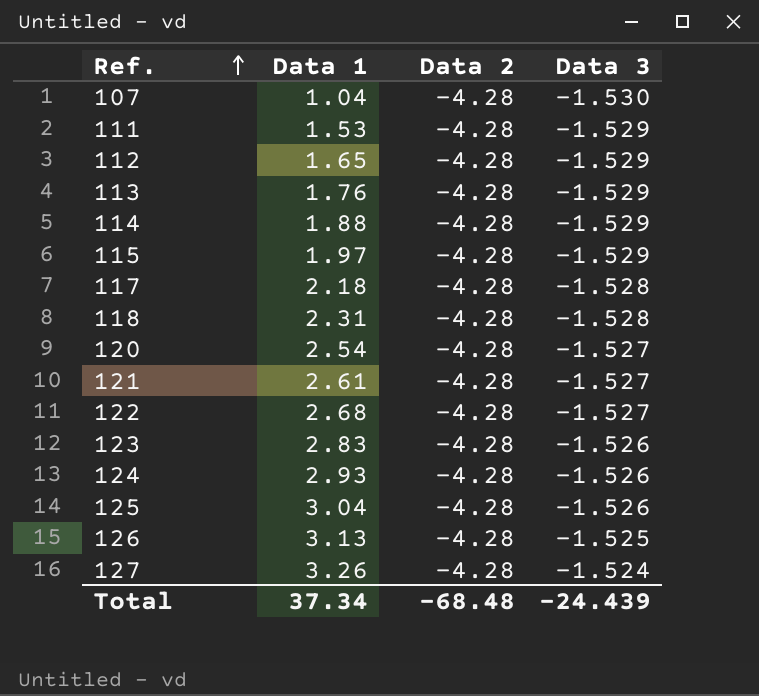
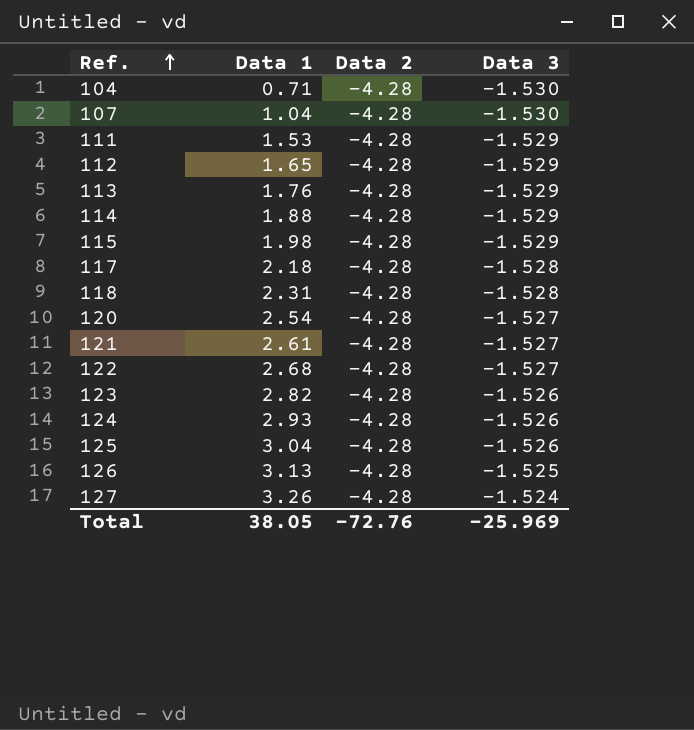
row 104: none -> 0.71 | -4.28 | -1.530
115 | Data 1: 1.97 -> 1.98
123 | Data 1: 2.83 -> 2.82
Total | Data 1: 37.34 -> 38.05
Total | Data 2: -68.48 -> -72.76
Total | Data 3: -24.439 -> -25.969

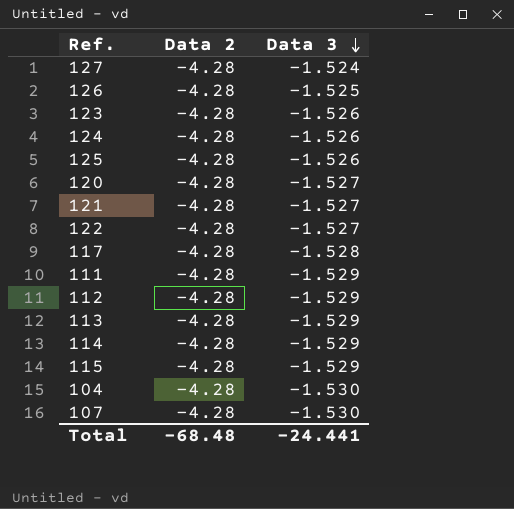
row order: Ref. ascending -> Data 3 descending
column Data 1 | position: 2 -> none
row 118: 2.31 | -4.28 | -1.528 -> none
Total | Data 2: -72.76 -> -68.48
Total | Data 3: -25.969 -> -24.441

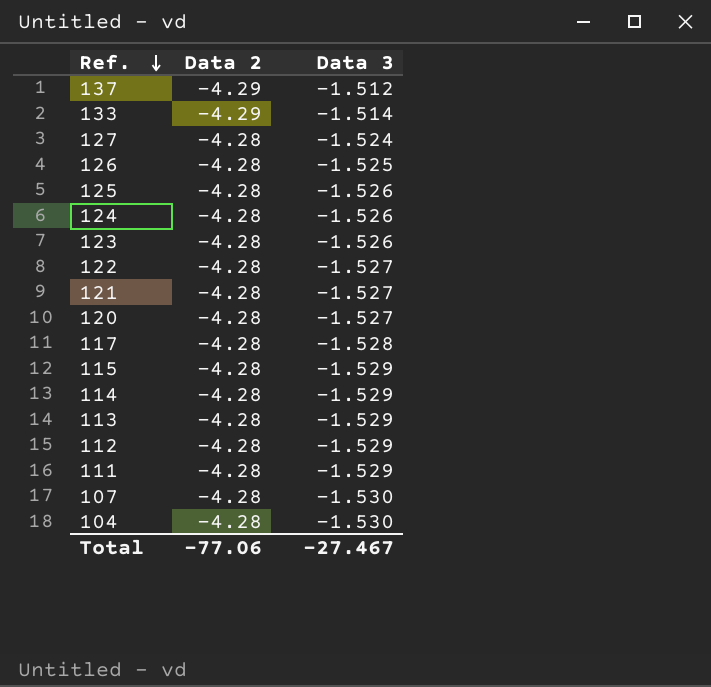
row order: Data 3 descending -> Ref. descending
row 137: none -> -4.29 | -1.512
row 133: none -> -4.29 | -1.514
Total | Data 2: -68.48 -> -77.06
Total | Data 3: -24.441 -> -27.467

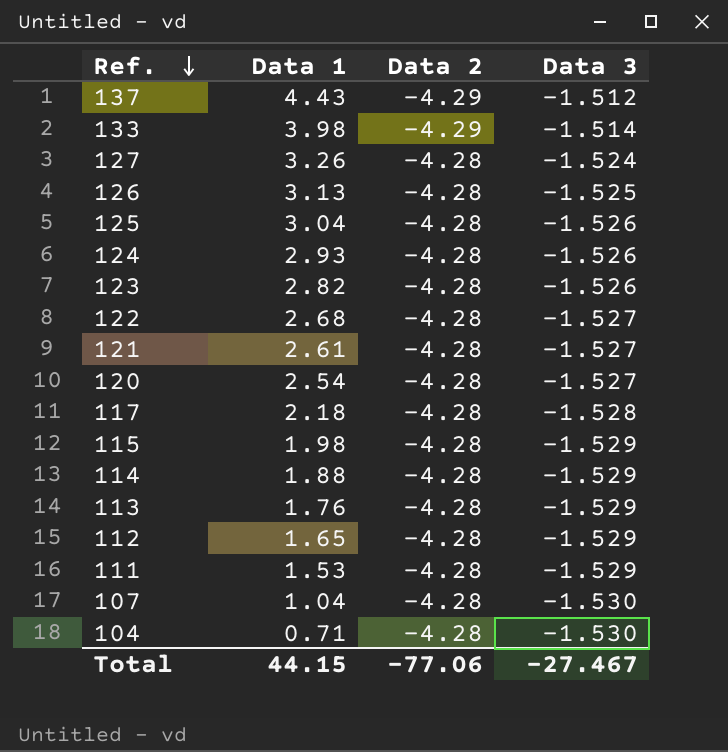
column Data 1 | position: none -> 2

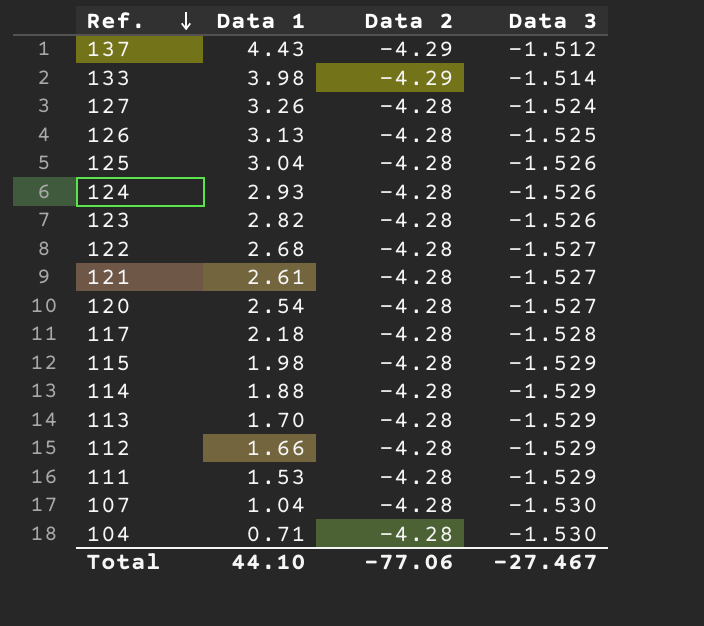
113 | Data 1: 1.76 -> 1.70
112 | Data 1: 1.65 -> 1.66
Total | Data 1: 44.15 -> 44.10

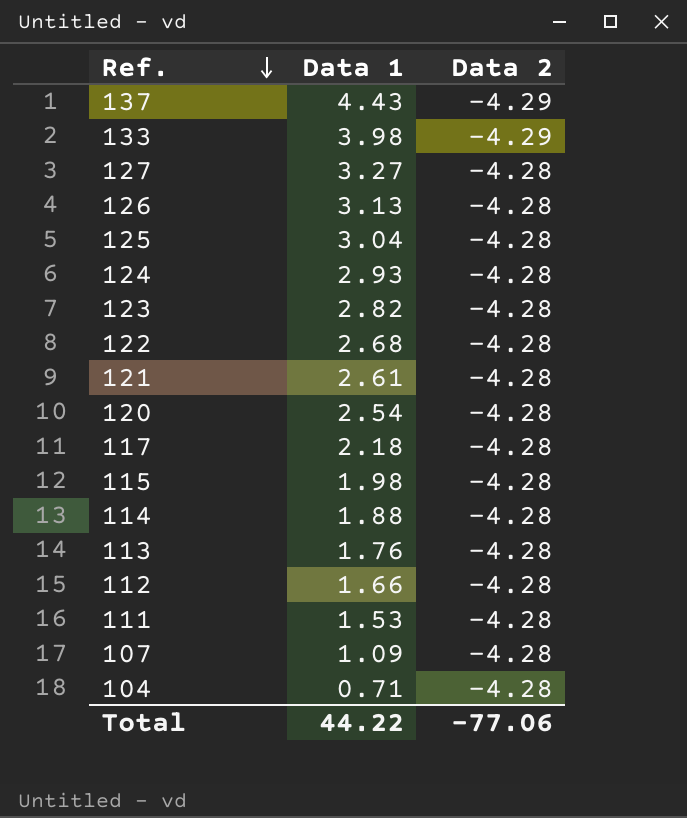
column Data 3 | position: 4 -> none
127 | Data 1: 3.26 -> 3.27
113 | Data 1: 1.70 -> 1.76
107 | Data 1: 1.04 -> 1.09
Total | Data 1: 44.10 -> 44.22

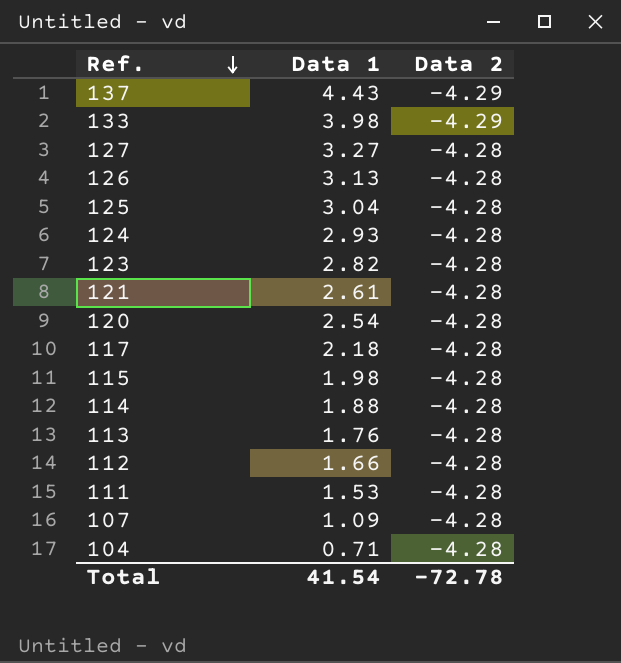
row 122: 2.68 | -4.28 -> none
Total | Data 1: 44.22 -> 41.54
Total | Data 2: -77.06 -> -72.78

